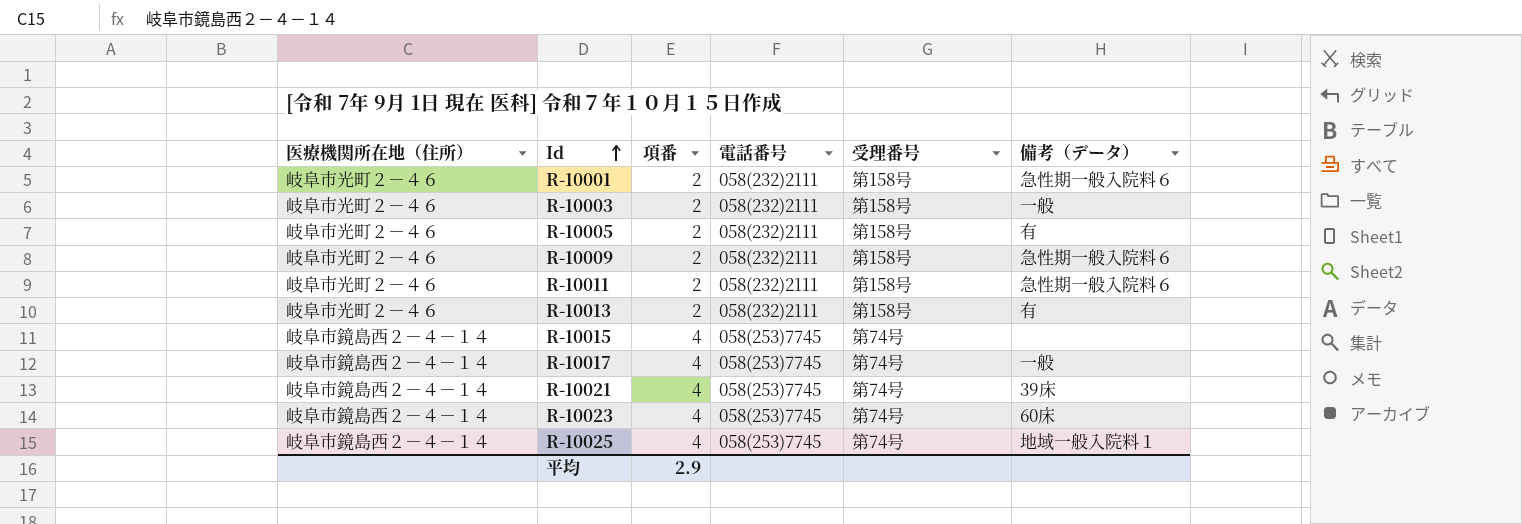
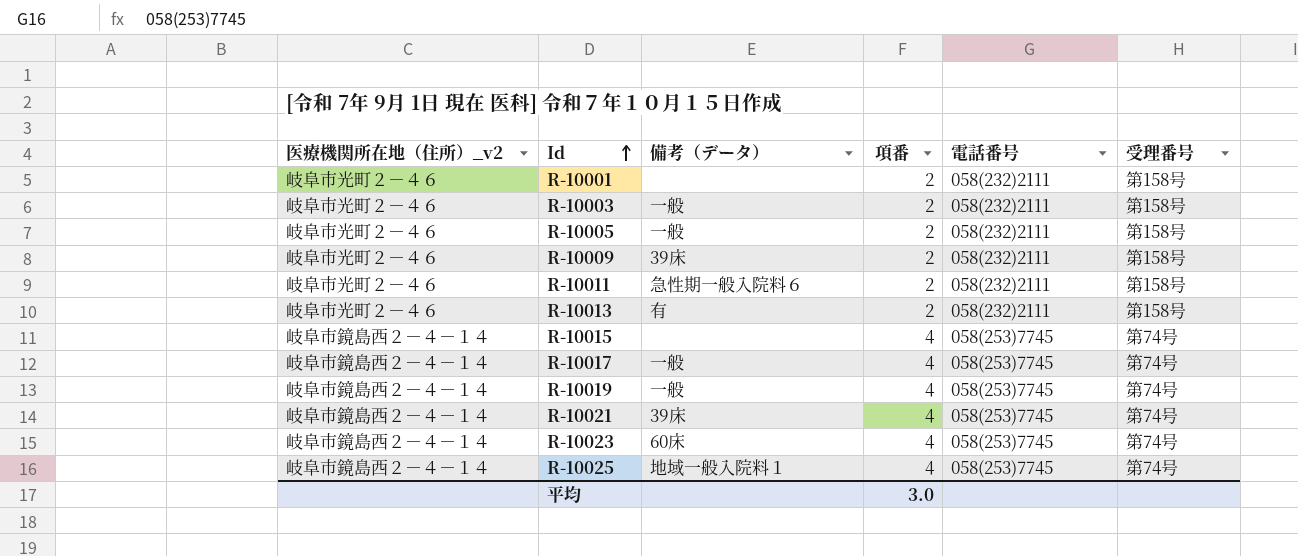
column name: 医療機関所在地（住所） -> 医療機関所在地（住所）_v2
column 備考（データ） | position: 6 -> 3
R-10001 | 備考（データ）: 急性期一般入院料６ -> none
R-10005 | 備考（データ）: 有 -> 一般
R-10009 | 備考（データ）: 急性期一般入院料６ -> 39床
row R-10019: none -> 岐阜市鏡島西２－４－１４ | 一般 | 4 | 058(253)7745 | 第74号
平均 | 項番: 2.9 -> 3.0

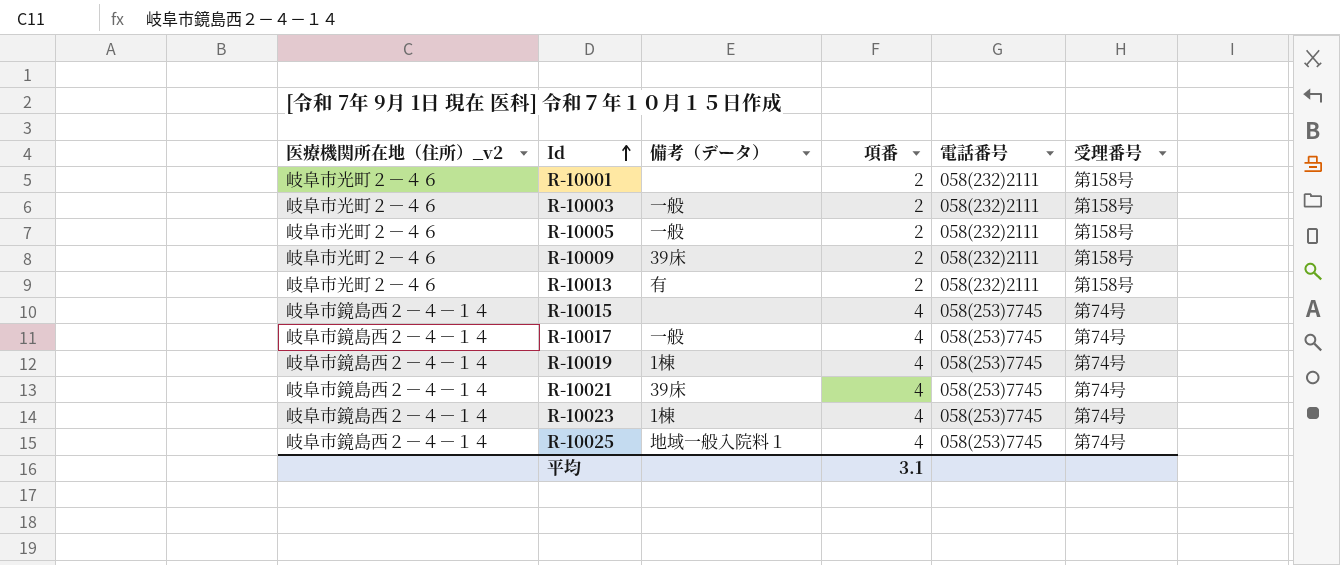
row R-10011: 岐阜市光町２－４６ | 急性期一般入院料６ | 2 | 058(232)2111 | 第158号 -> none
R-10019 | 備考（データ）: 一般 -> 1棟
R-10023 | 備考（データ）: 60床 -> 1棟
平均 | 項番: 3.0 -> 3.1

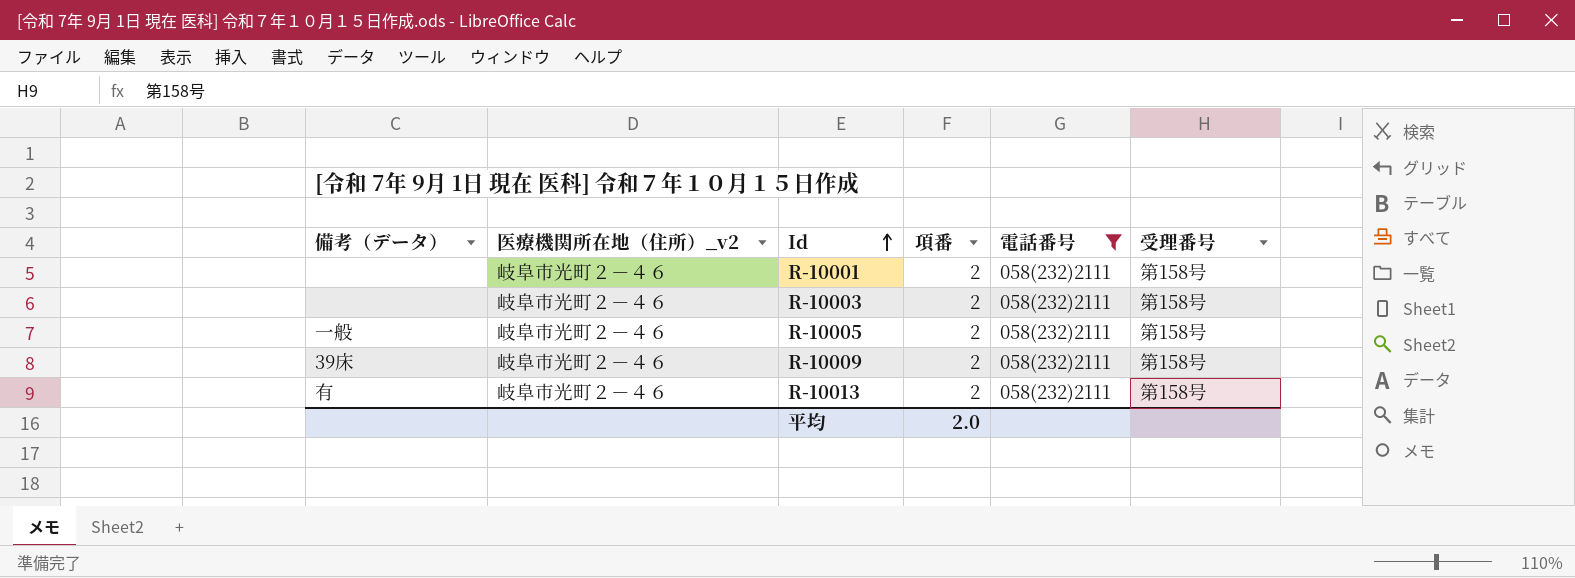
filter: none -> 電話番号 = 058(232)2111
column 備考（データ） | position: 3 -> 1
R-10003 | 備考（データ）: 一般 -> none
平均 | 項番: 3.1 -> 2.0

